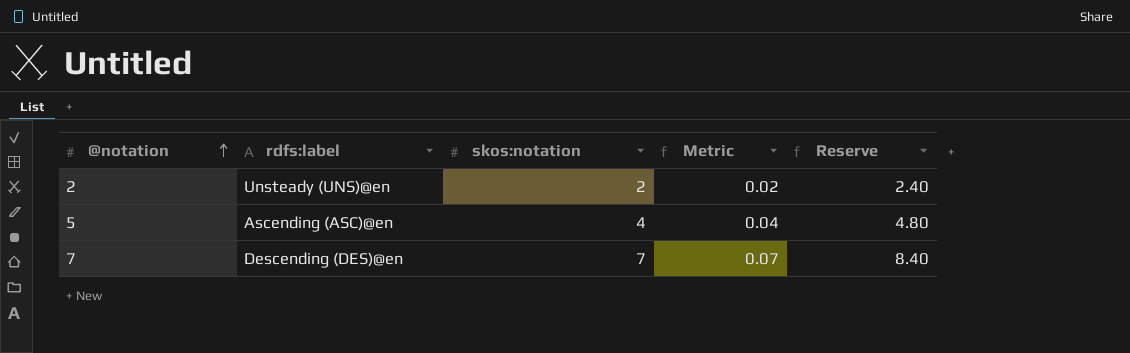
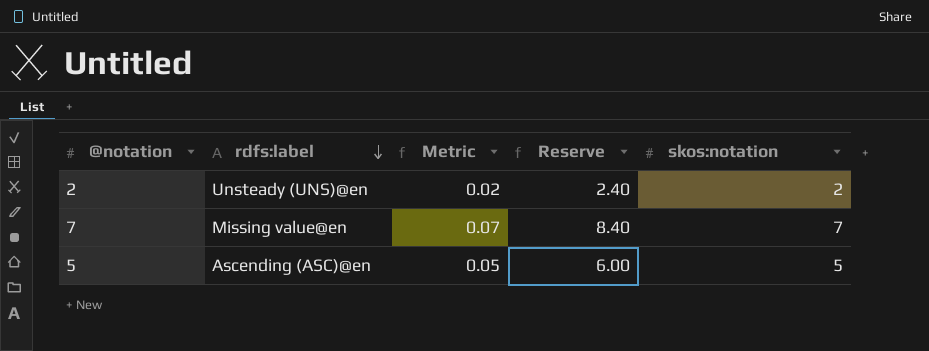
row order: @notation ascending -> rdfs:label descending
column skos:notation | position: 3 -> 5
7 | rdfs:label: Descending (DES)@en -> Missing value@en
5 | Metric: 0.04 -> 0.05
5 | Reserve: 4.80 -> 6.00
5 | skos:notation: 4 -> 5

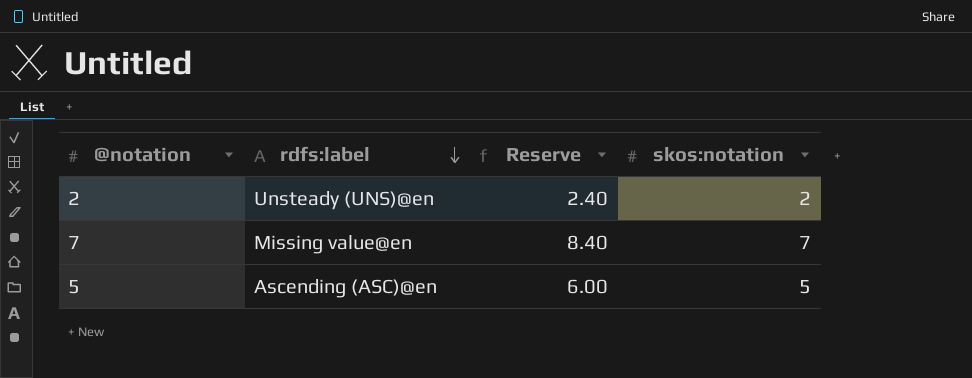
column Metric | formula: [skos:notation] * 0.01 -> none

